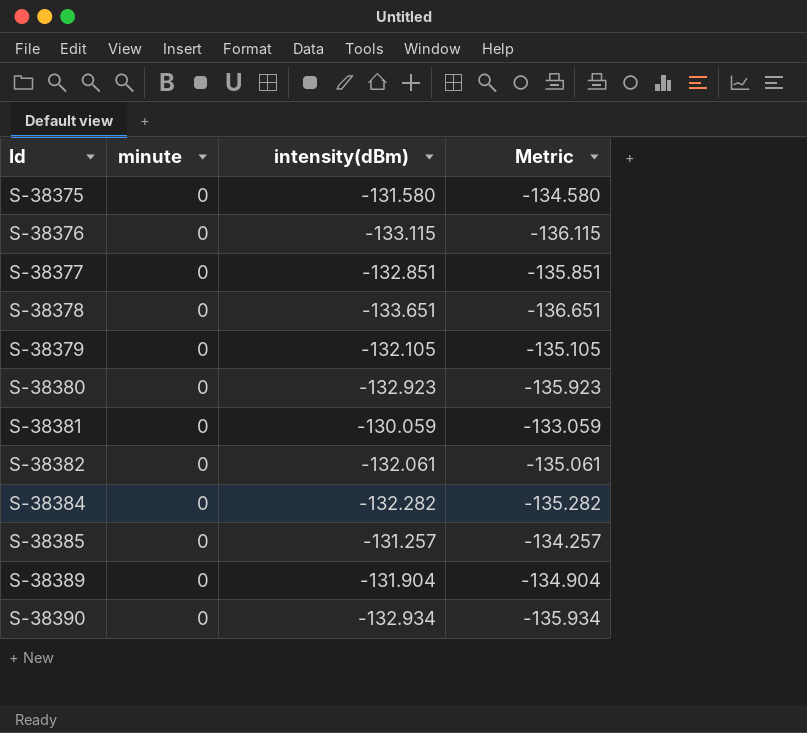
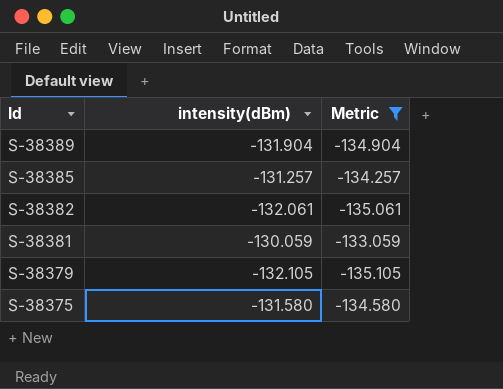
filter: none -> Metric >= -135.105
row order: Id ascending -> Id descending
column minute | position: 2 -> none

